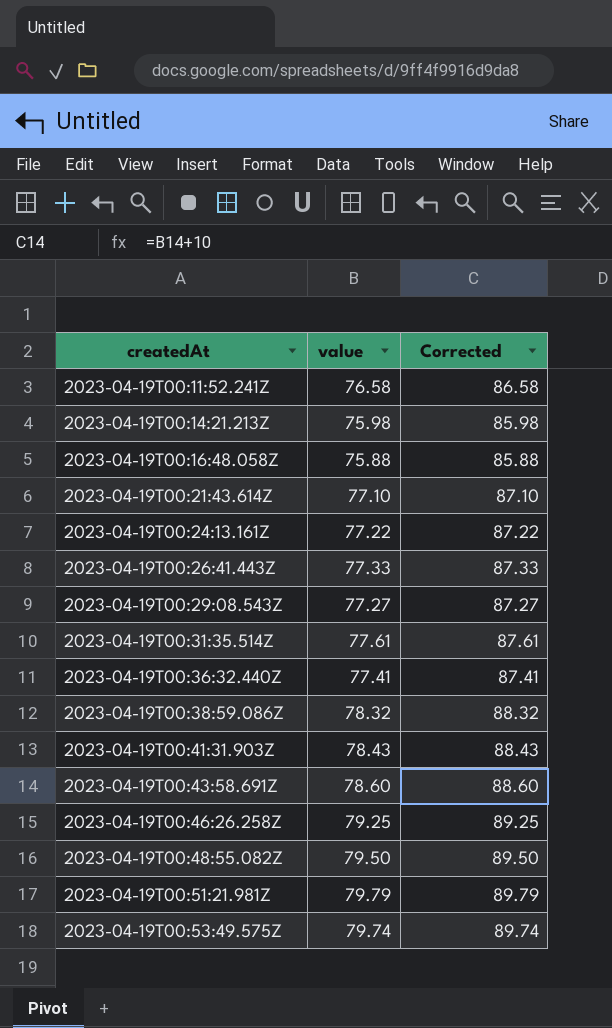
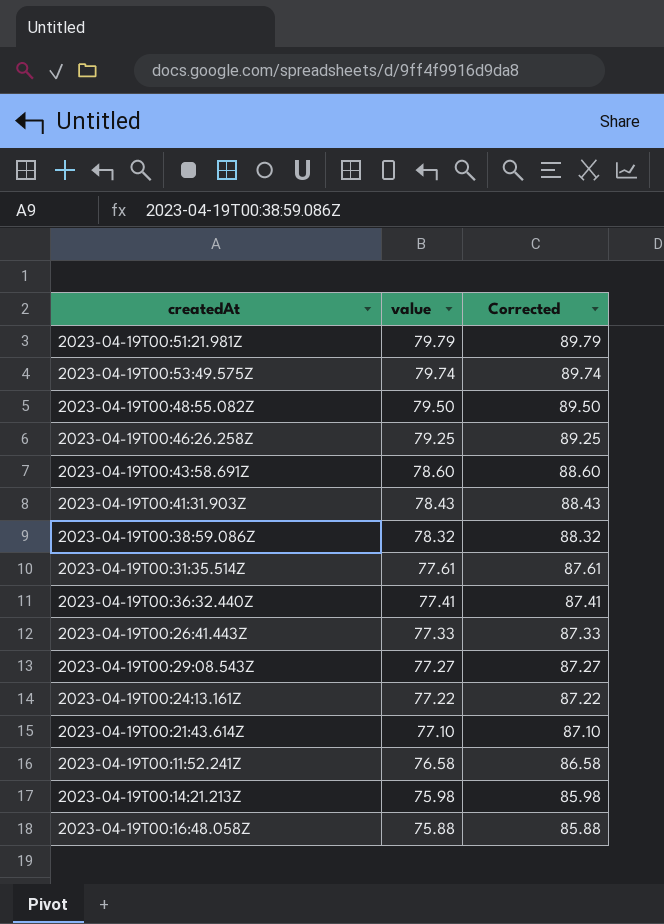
row order: createdAt ascending -> value descending

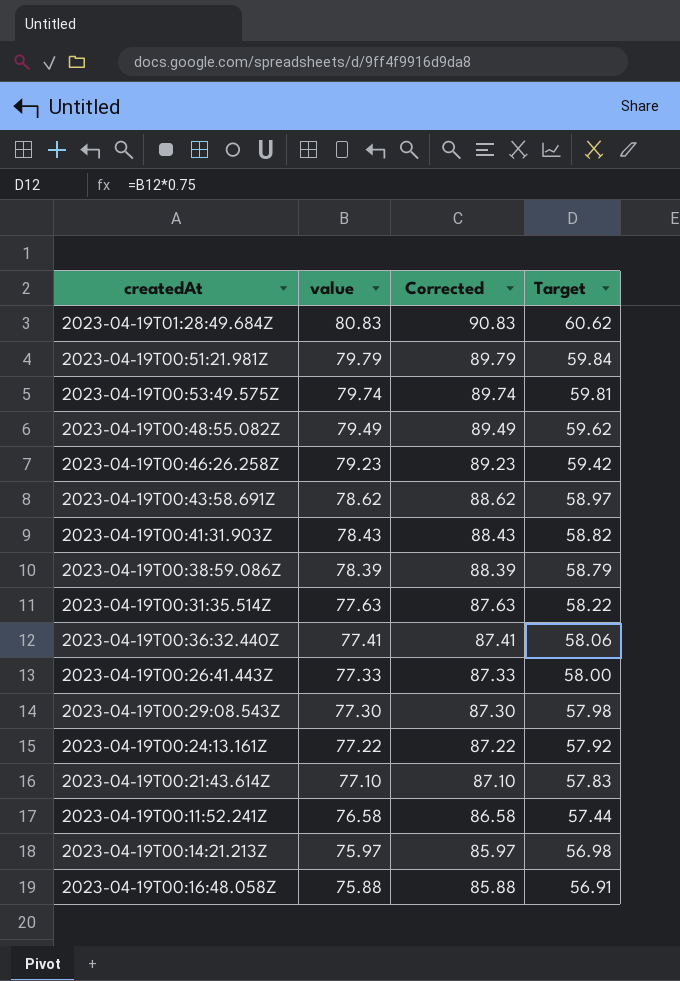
column Target | formula: none -> [value] * 0.75
row 2023-04-19T01:28:49.684Z: none -> 80.83 | 90.83 | 60.62
2023-04-19T00:48:55.082Z | value: 79.50 -> 79.49
2023-04-19T00:48:55.082Z | Corrected: 89.50 -> 89.49
2023-04-19T00:46:26.258Z | value: 79.25 -> 79.23
2023-04-19T00:46:26.258Z | Corrected: 89.25 -> 89.23
2023-04-19T00:43:58.691Z | value: 78.60 -> 78.62
2023-04-19T00:43:58.691Z | Corrected: 88.60 -> 88.62
2023-04-19T00:38:59.086Z | value: 78.32 -> 78.39
2023-04-19T00:38:59.086Z | Corrected: 88.32 -> 88.39
2023-04-19T00:31:35.514Z | value: 77.61 -> 77.63
2023-04-19T00:31:35.514Z | Corrected: 87.61 -> 87.63
2023-04-19T00:29:08.543Z | value: 77.27 -> 77.30
2023-04-19T00:29:08.543Z | Corrected: 87.27 -> 87.30
2023-04-19T00:14:21.213Z | value: 75.98 -> 75.97
2023-04-19T00:14:21.213Z | Corrected: 85.98 -> 85.97

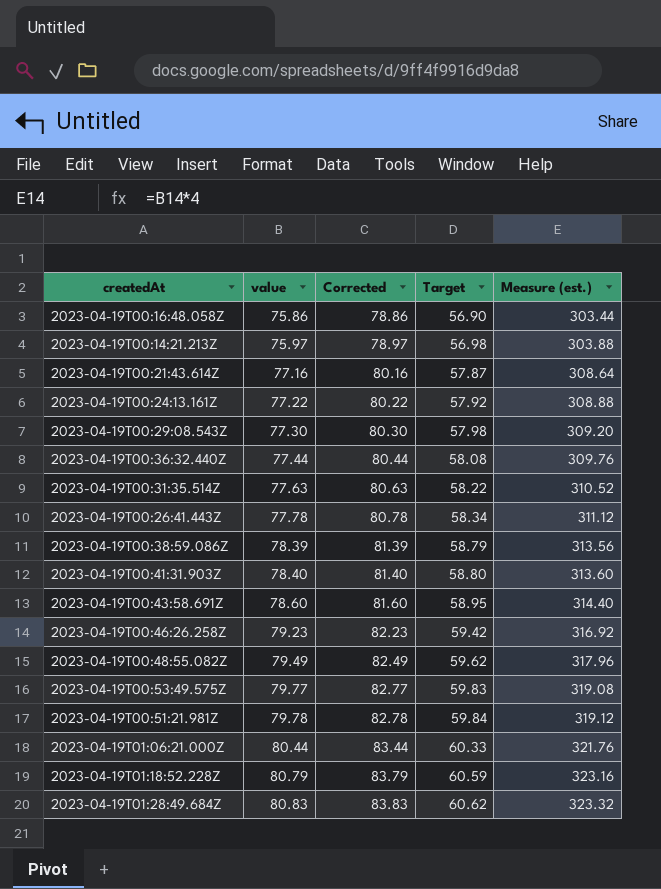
row order: value descending -> value ascending
column Corrected | formula: [value] + 10 -> [value] + 3
column Measure (est.) | formula: none -> [value] * 4
row 2023-04-19T00:11:52.241Z: 76.58 | 86.58 | 57.44 -> none
2023-04-19T00:16:48.058Z | value: 75.88 -> 75.86
2023-04-19T00:16:48.058Z | Target: 56.91 -> 56.90
2023-04-19T00:21:43.614Z | value: 77.10 -> 77.16
2023-04-19T00:21:43.614Z | Target: 57.83 -> 57.87
2023-04-19T00:36:32.440Z | value: 77.41 -> 77.44
2023-04-19T00:36:32.440Z | Target: 58.06 -> 58.08
2023-04-19T00:26:41.443Z | value: 77.33 -> 77.78
2023-04-19T00:26:41.443Z | Target: 58.00 -> 58.34
2023-04-19T00:41:31.903Z | value: 78.43 -> 78.40
2023-04-19T00:41:31.903Z | Target: 58.82 -> 58.80
2023-04-19T00:43:58.691Z | value: 78.62 -> 78.60
2023-04-19T00:43:58.691Z | Target: 58.97 -> 58.95
2023-04-19T00:53:49.575Z | value: 79.74 -> 79.77
2023-04-19T00:53:49.575Z | Target: 59.81 -> 59.83
2023-04-19T00:51:21.981Z | value: 79.79 -> 79.78
row 2023-04-19T01:06:21.000Z: none -> 80.44 | 83.44 | 60.33 | 321.76
row 2023-04-19T01:18:52.228Z: none -> 80.79 | 83.79 | 60.59 | 323.16

